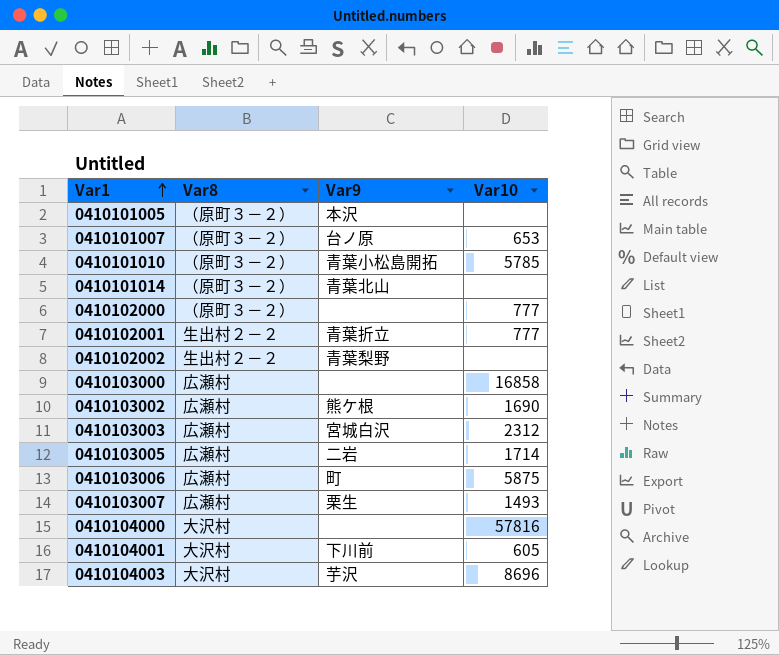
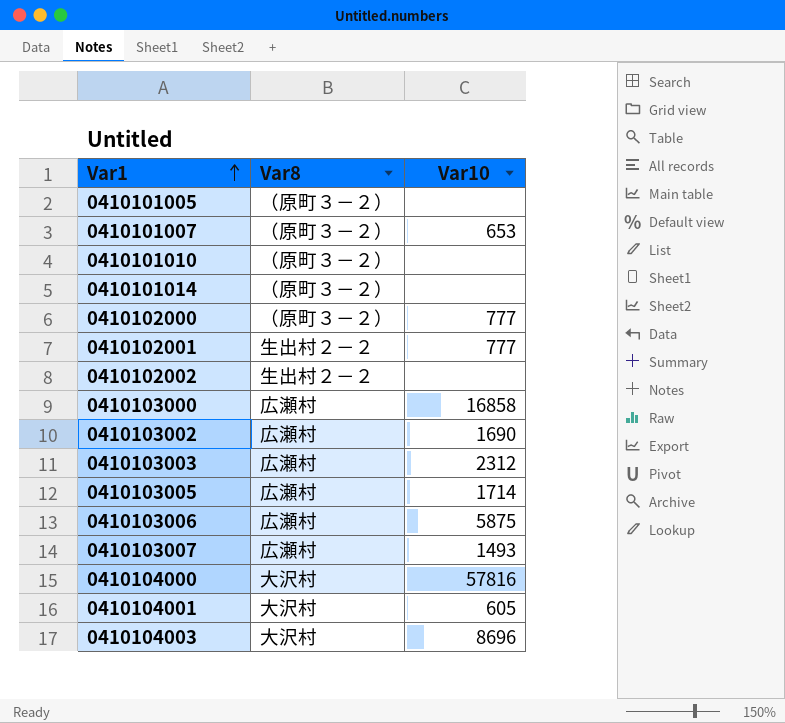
column Var9 | position: 3 -> none
0410101010 | Var10: 5785 -> none

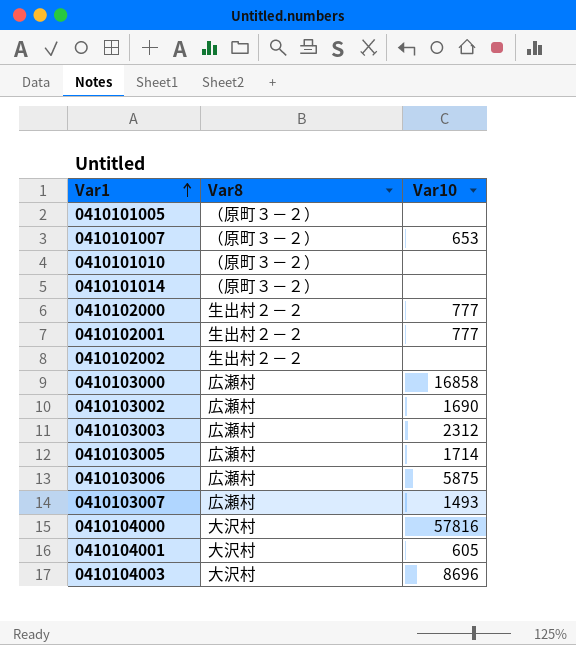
0410102000 | Var8: （原町３－２） -> 生出村２－２

